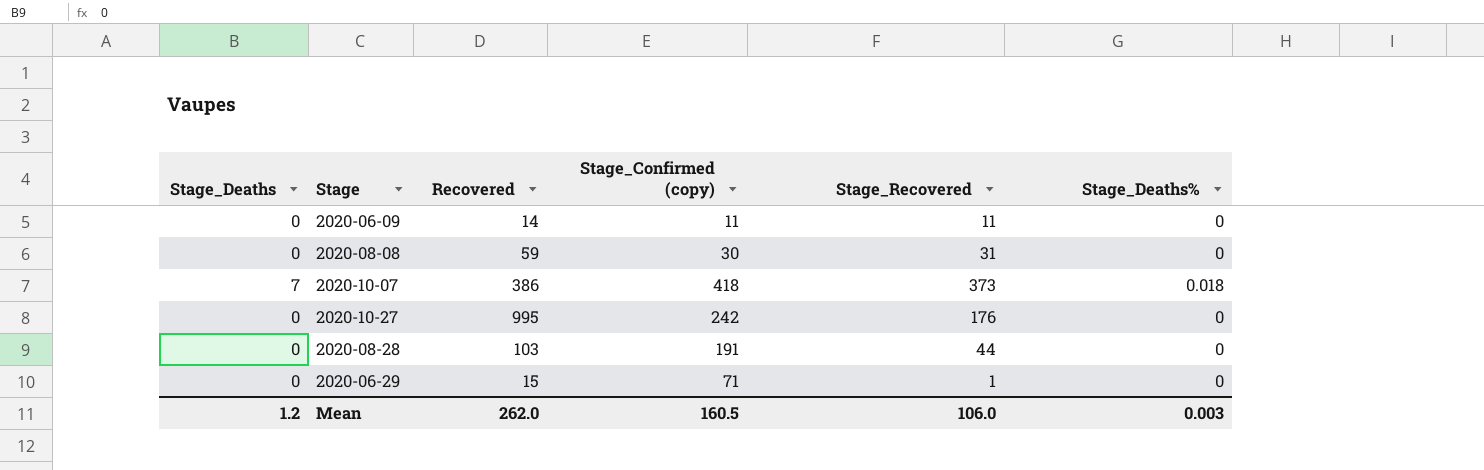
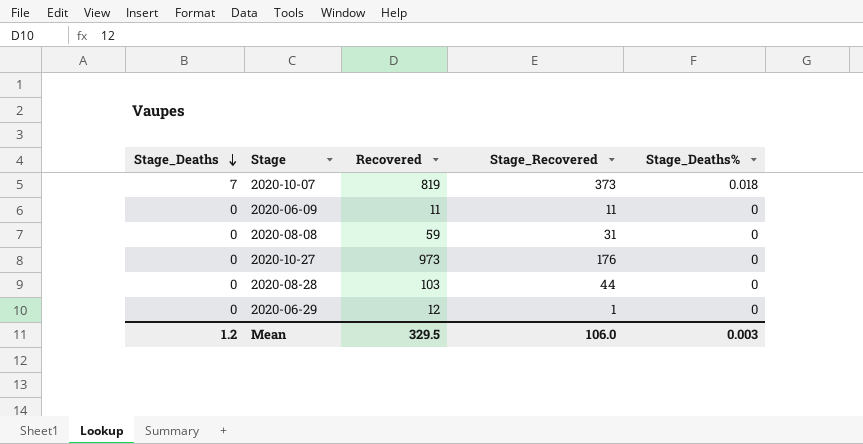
row order: none -> Stage_Deaths descending
column Stage_Confirmed (copy) | position: 4 -> none
2020-10-07 | Recovered: 386 -> 819
2020-06-09 | Recovered: 14 -> 11
2020-10-27 | Recovered: 995 -> 973
2020-06-29 | Recovered: 15 -> 12
Mean | Recovered: 262.0 -> 329.5

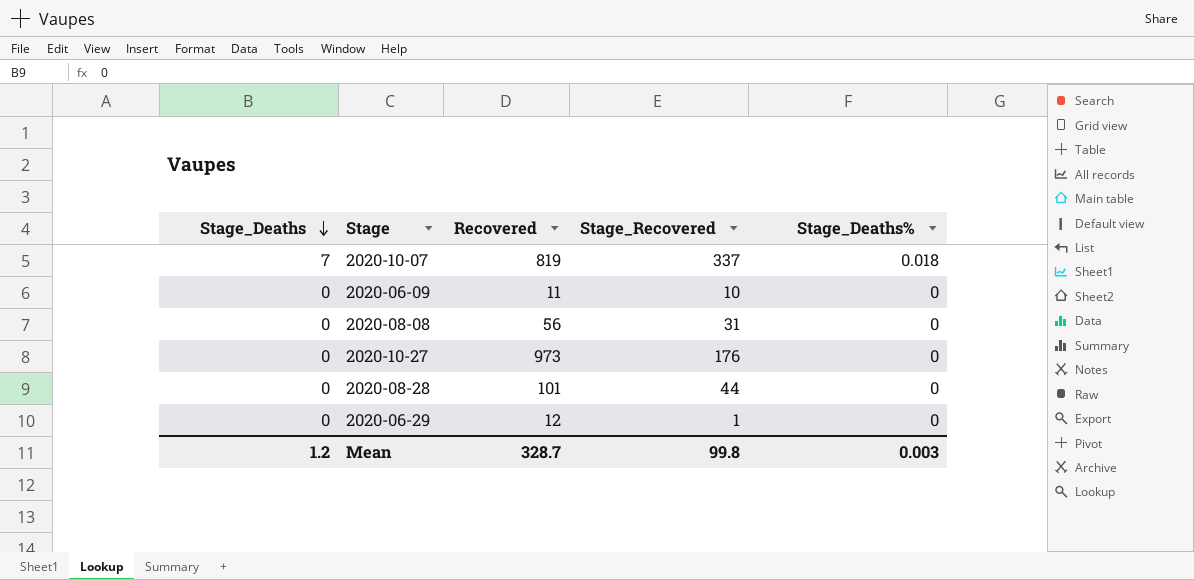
2020-10-07 | Stage_Recovered: 373 -> 337
2020-06-09 | Stage_Recovered: 11 -> 10
2020-08-08 | Recovered: 59 -> 56
2020-08-28 | Recovered: 103 -> 101
Mean | Recovered: 329.5 -> 328.7
Mean | Stage_Recovered: 106.0 -> 99.8

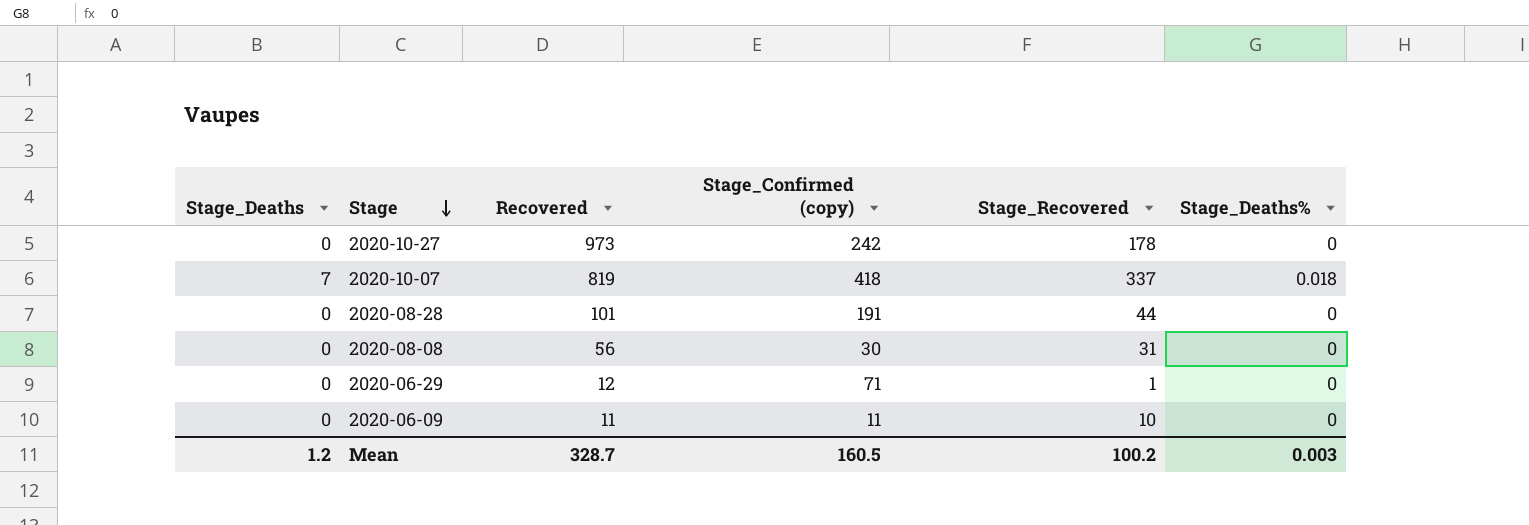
row order: Stage_Deaths descending -> Stage descending
column Stage_Confirmed (copy) | position: none -> 4
2020-10-27 | Stage_Recovered: 176 -> 178
Mean | Stage_Recovered: 99.8 -> 100.2

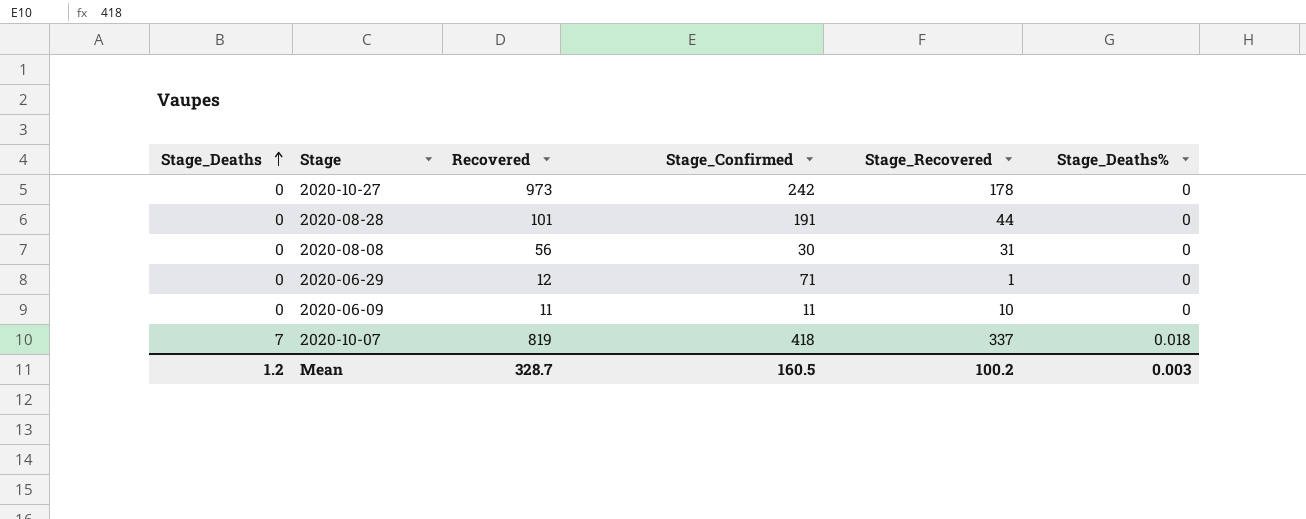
row order: Stage descending -> Stage_Deaths ascending
column name: Stage_Confirmed (copy) -> Stage_Confirmed

